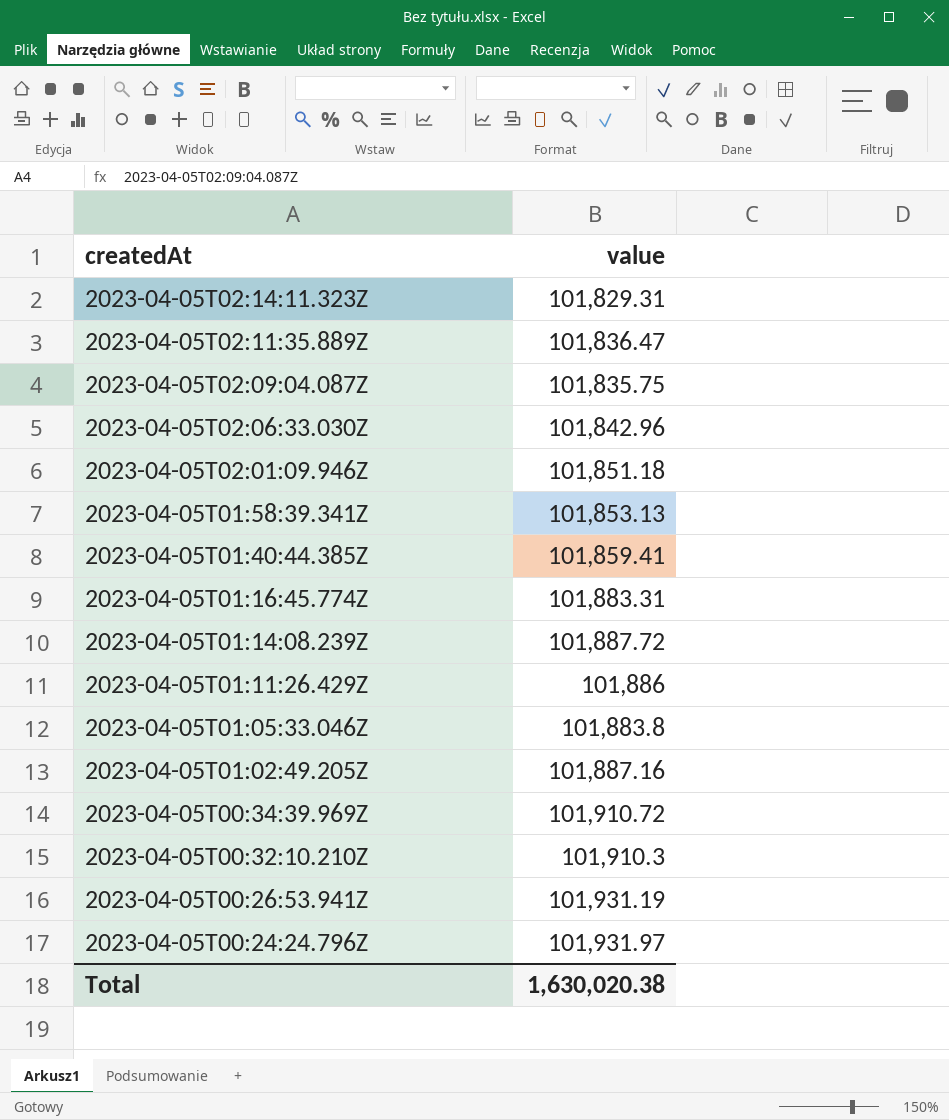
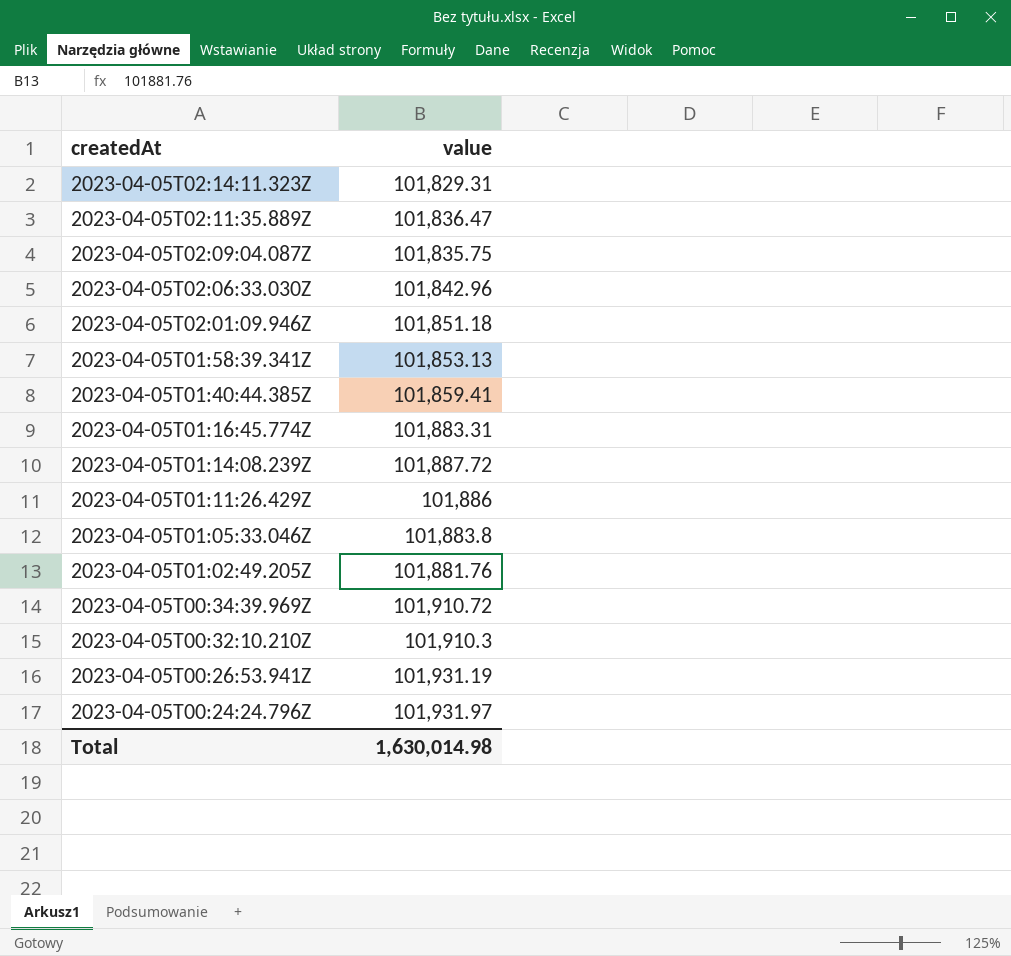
2023-04-05T01:02:49.205Z | value: 101,887.16 -> 101,881.76
Total | value: 1,630,020.38 -> 1,630,014.98

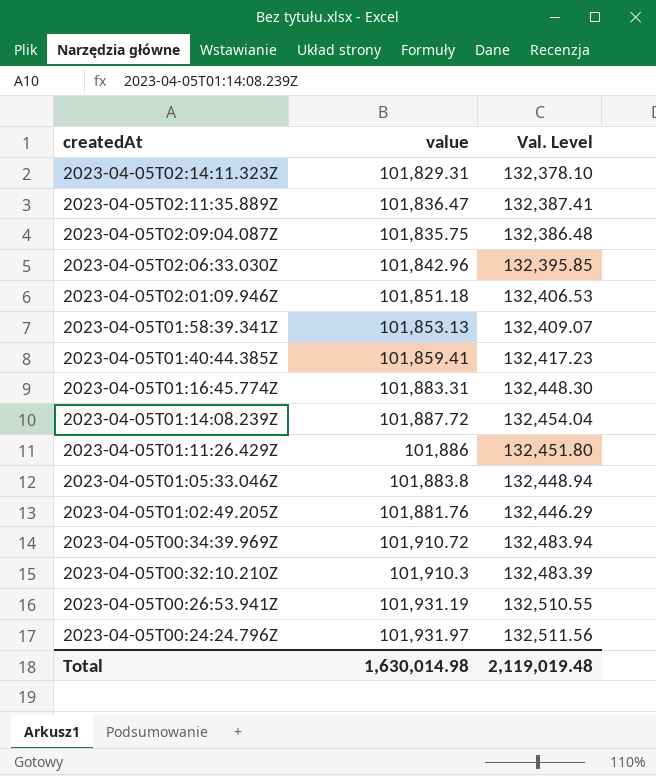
column Val. Level | formula: none -> [value] * 1.3

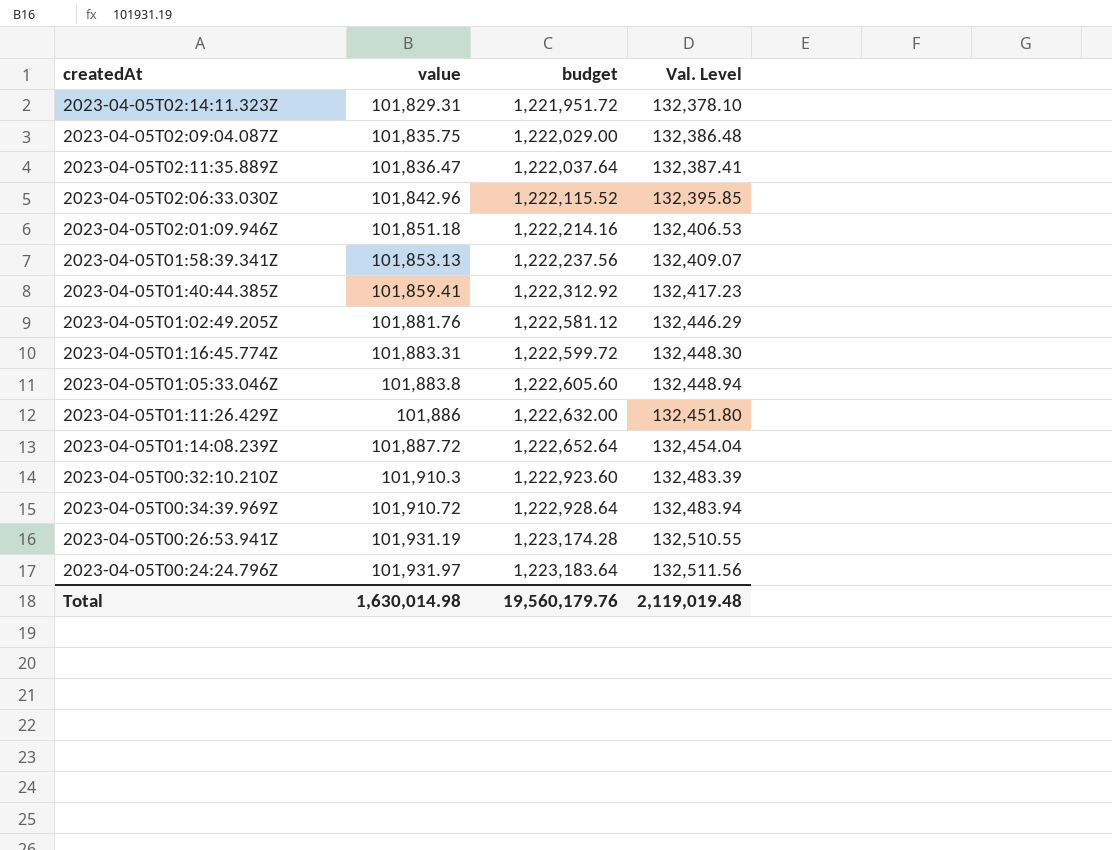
row order: createdAt descending -> value ascending
column budget | formula: none -> [value] * 12

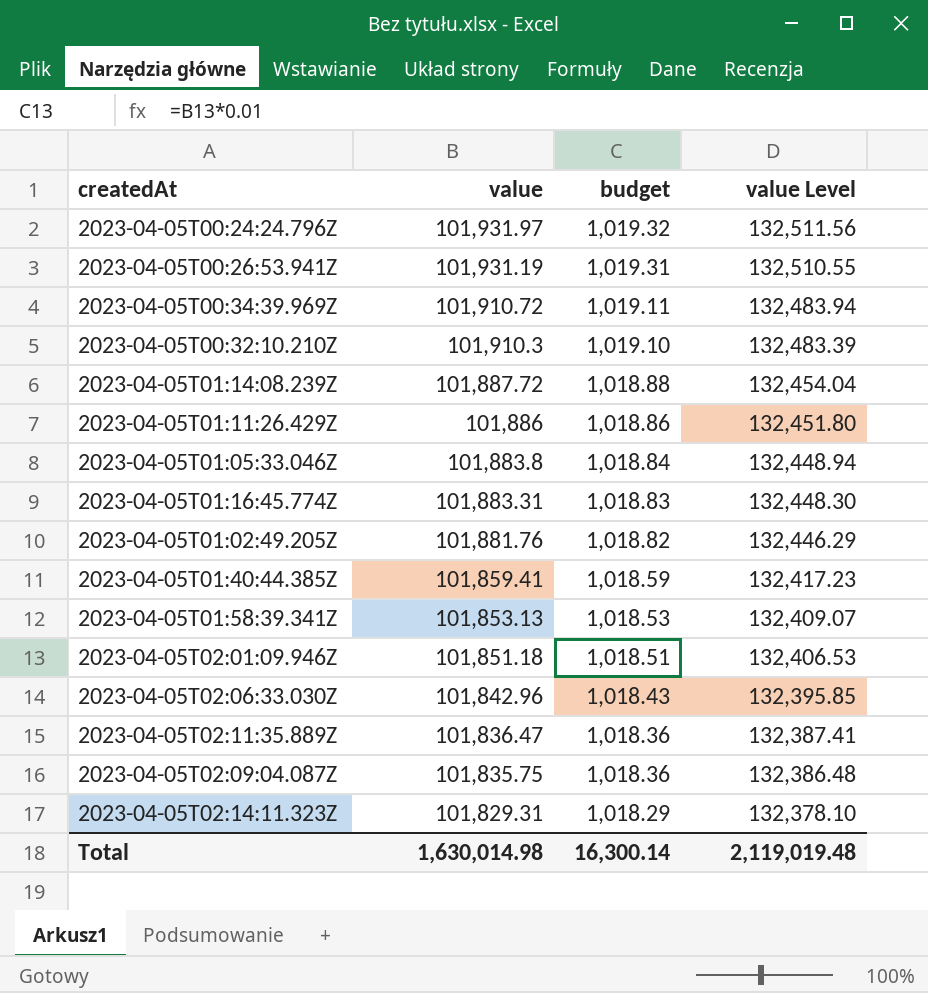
row order: value ascending -> value descending
column budget | formula: [value] * 12 -> [value] * 0.01
column name: Val. Level -> value Level
Total | budget: 19,560,179.76 -> 16,300.14

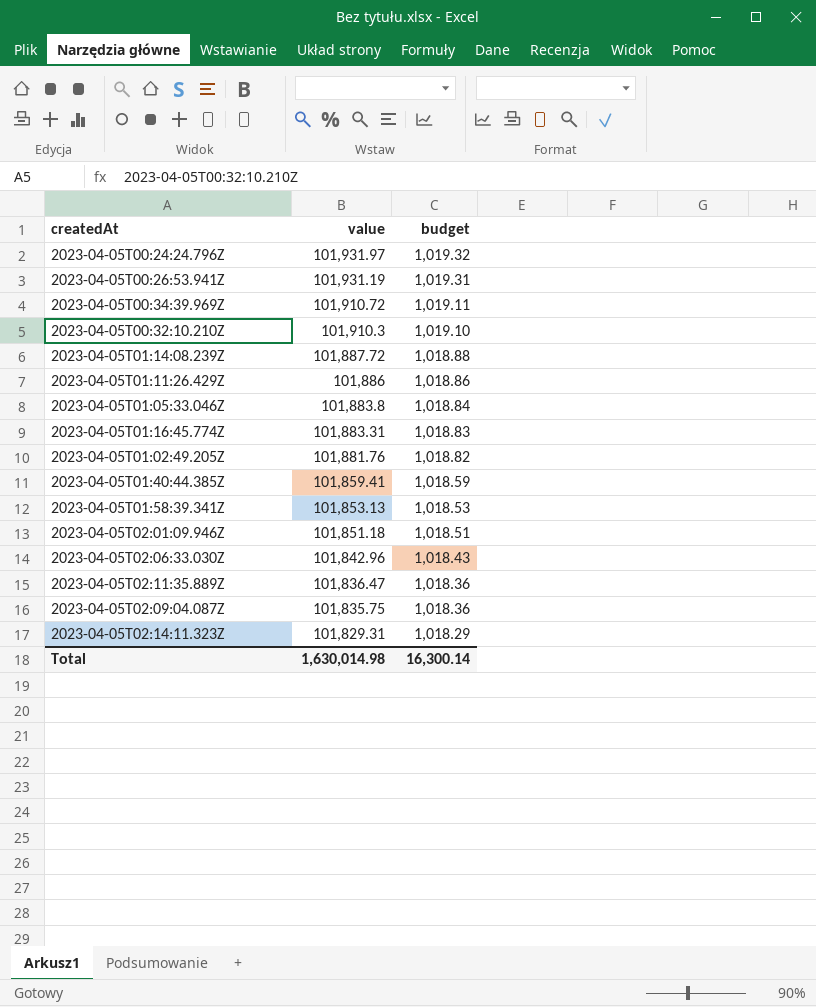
column value Level | formula: [value] * 1.3 -> none

